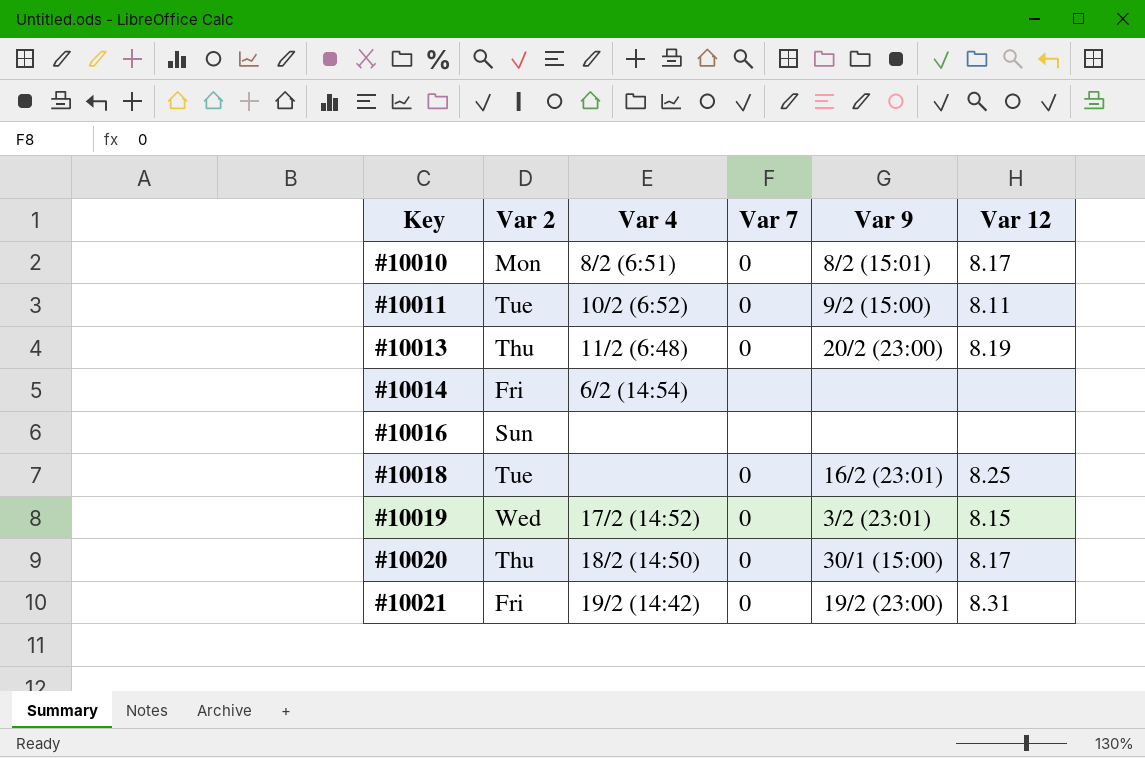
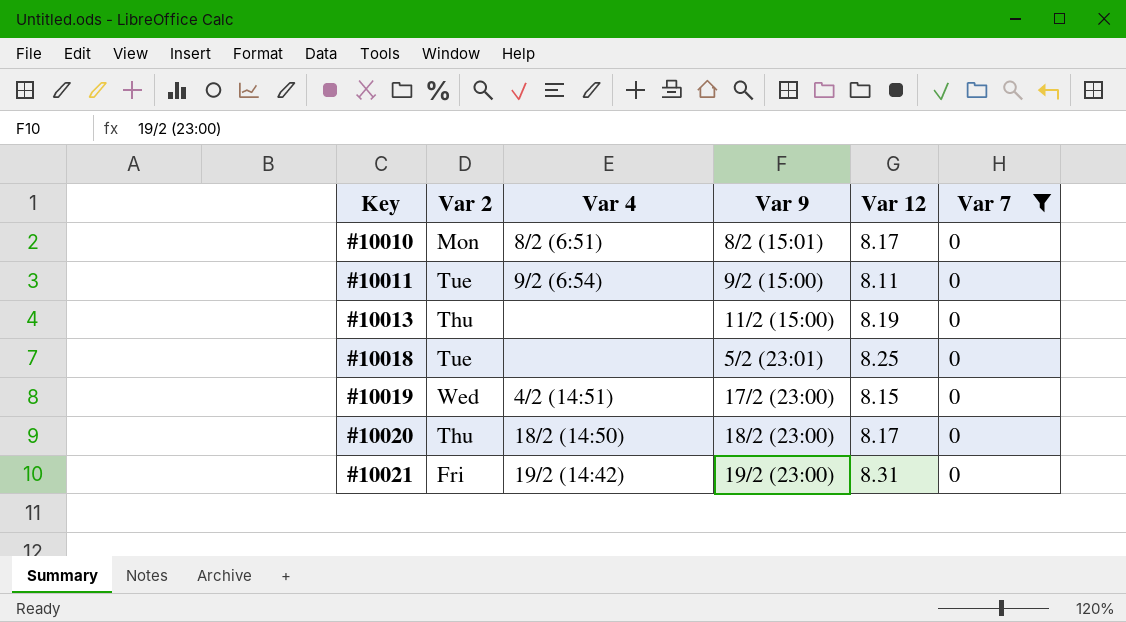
filter: none -> Var 7 = 0
column Var 7 | position: 4 -> 6
#10011 | Var 4: 10/2 (6:52) -> 9/2 (6:54)
#10013 | Var 4: 11/2 (6:48) -> none
#10013 | Var 9: 20/2 (23:00) -> 11/2 (15:00)
#10018 | Var 9: 16/2 (23:01) -> 5/2 (23:01)
#10019 | Var 4: 17/2 (14:52) -> 4/2 (14:51)
#10019 | Var 9: 3/2 (23:01) -> 17/2 (23:00)
#10020 | Var 9: 30/1 (15:00) -> 18/2 (23:00)

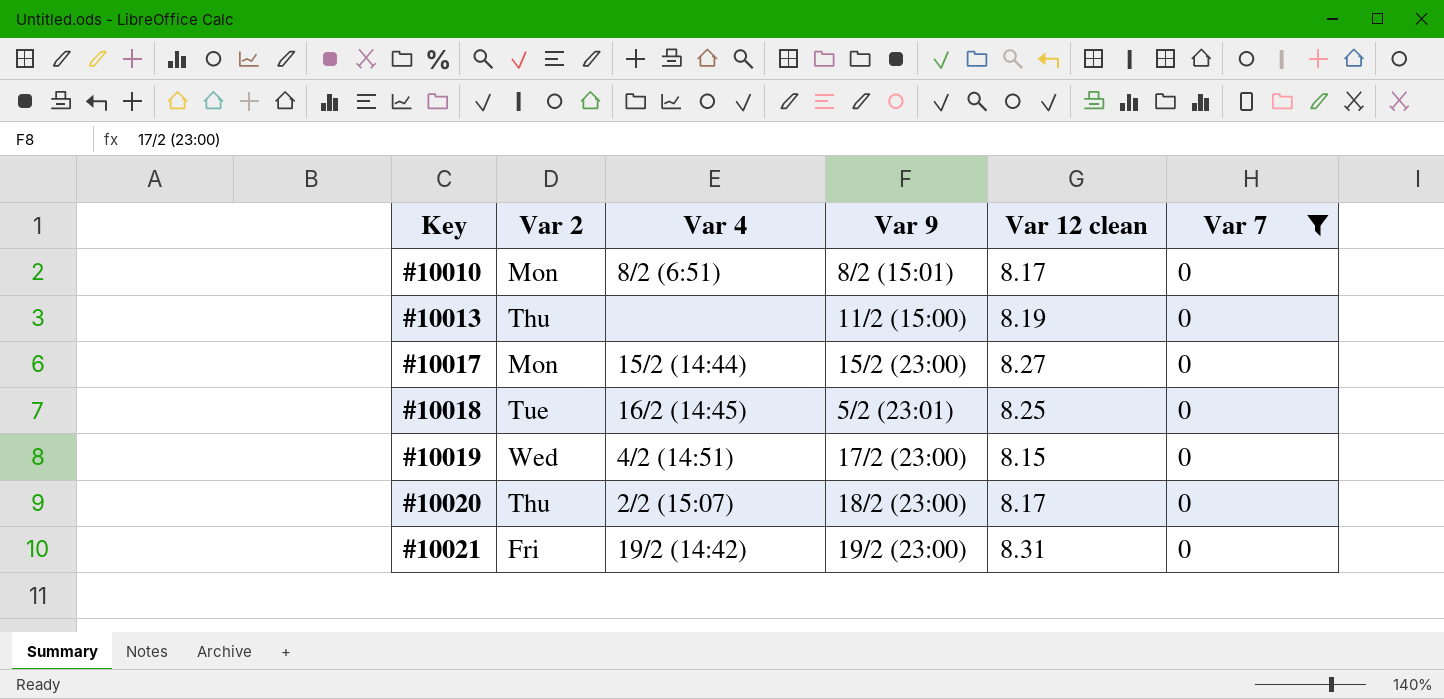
column name: Var 12 -> Var 12 clean
row #10011: Tue | 9/2 (6:54) | 9/2 (15:00) | 8.11 | 0 -> none
row #10017: none -> Mon | 15/2 (14:44) | 15/2 (23:00) | 8.27 | 0
#10018 | Var 4: none -> 16/2 (14:45)
#10020 | Var 4: 18/2 (14:50) -> 2/2 (15:07)

